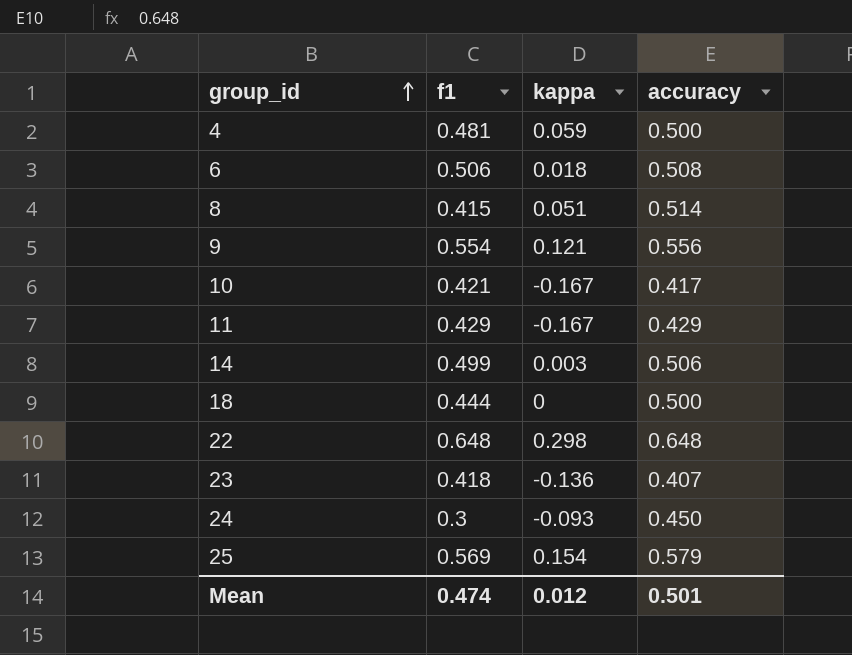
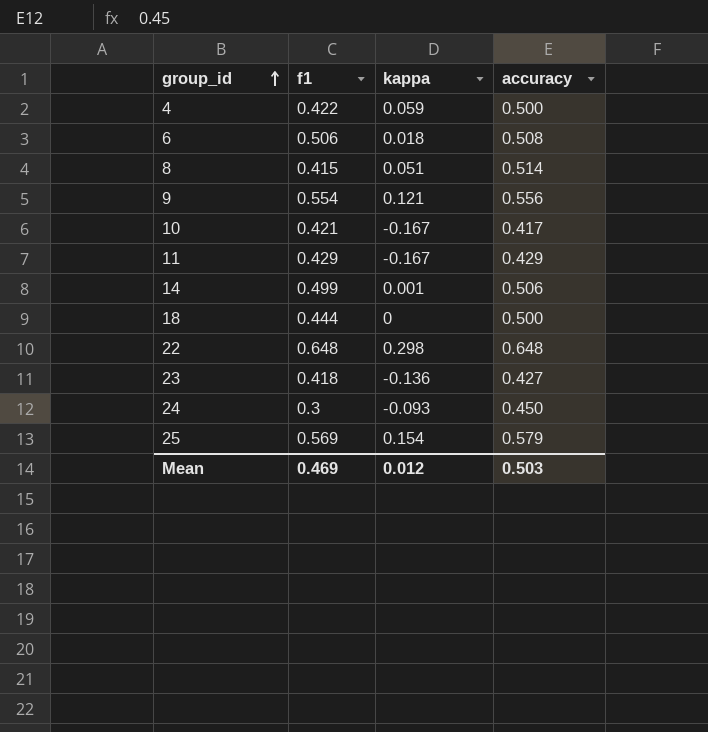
4 | f1: 0.481 -> 0.422
14 | kappa: 0.003 -> 0.001
23 | accuracy: 0.407 -> 0.427
Mean | f1: 0.474 -> 0.469
Mean | accuracy: 0.501 -> 0.503

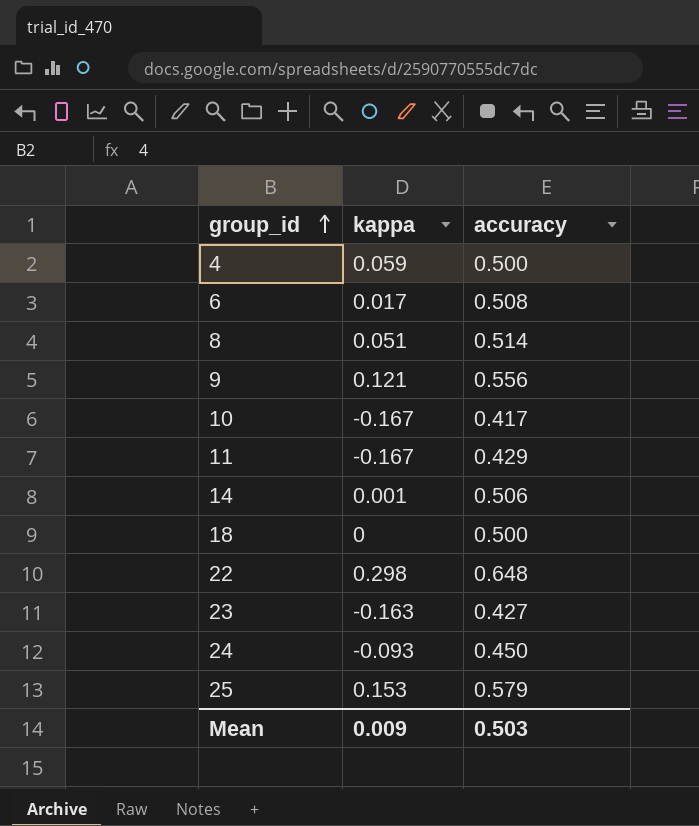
column f1 | position: 2 -> none
6 | kappa: 0.018 -> 0.017
23 | kappa: -0.136 -> -0.163
25 | kappa: 0.154 -> 0.153
Mean | kappa: 0.012 -> 0.009

